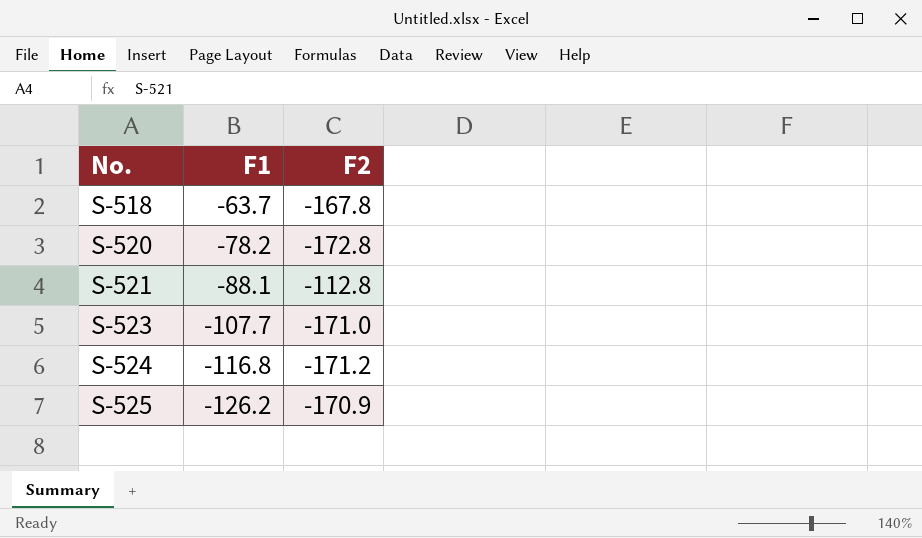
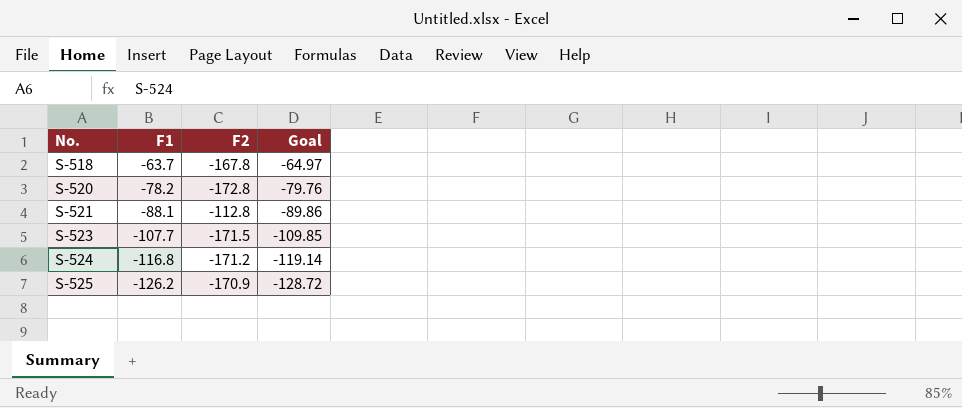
column Goal | formula: none -> [F1] * 1.02
S-523 | F2: -171.0 -> -171.5

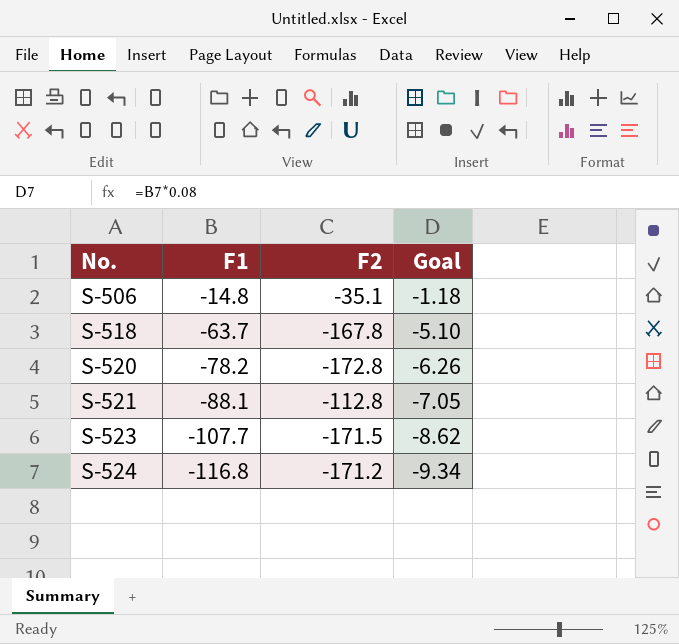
column Goal | formula: [F1] * 1.02 -> [F1] * 0.08
row S-525: -126.2 | -170.9 | -128.72 -> none
row S-506: none -> -14.8 | -35.1 | -1.18

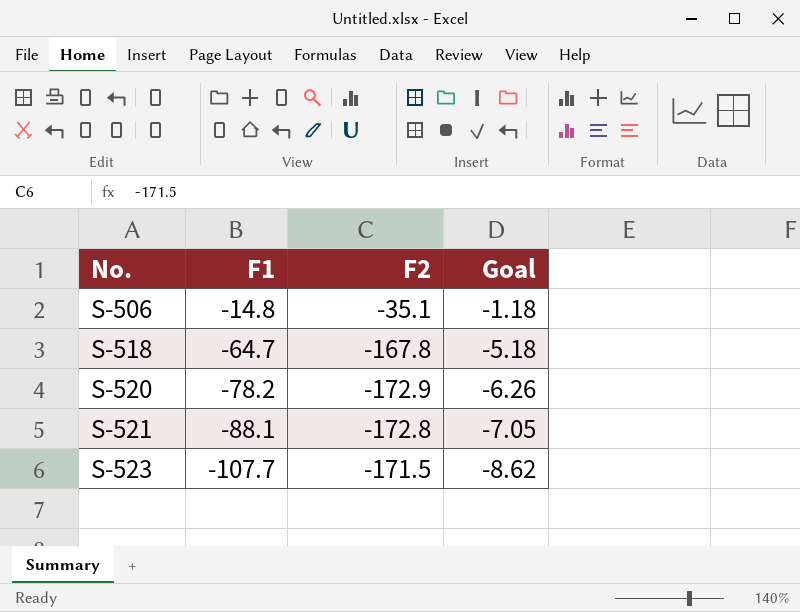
row S-524: -116.8 | -171.2 | -9.34 -> none
S-518 | F1: -63.7 -> -64.7
S-518 | Goal: -5.10 -> -5.18
S-520 | F2: -172.8 -> -172.9
S-521 | F2: -112.8 -> -172.8

